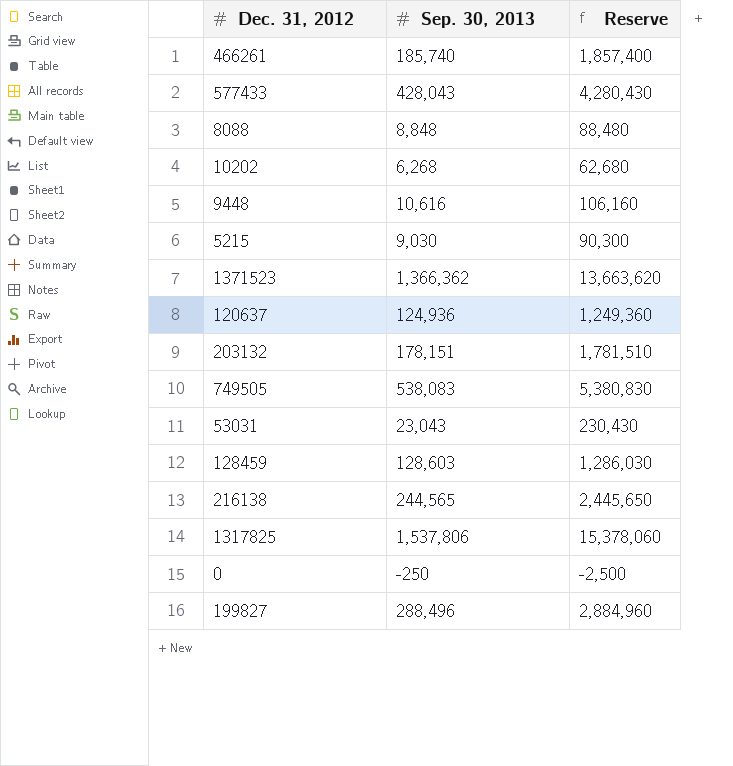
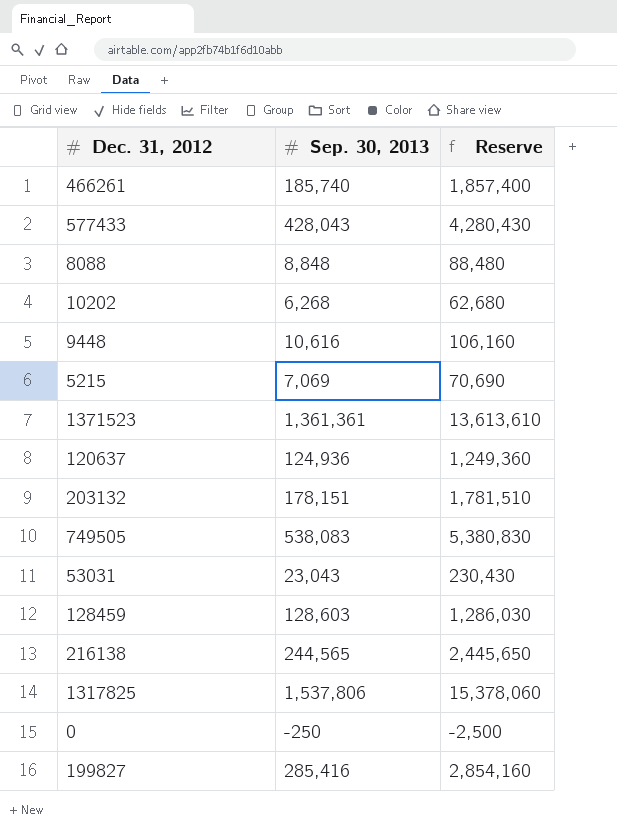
5215 | Sep. 30, 2013: 9,030 -> 7,069
5215 | Reserve: 90,300 -> 70,690
1371523 | Sep. 30, 2013: 1,366,362 -> 1,361,361
1371523 | Reserve: 13,663,620 -> 13,613,610
199827 | Sep. 30, 2013: 288,496 -> 285,416
199827 | Reserve: 2,884,960 -> 2,854,160

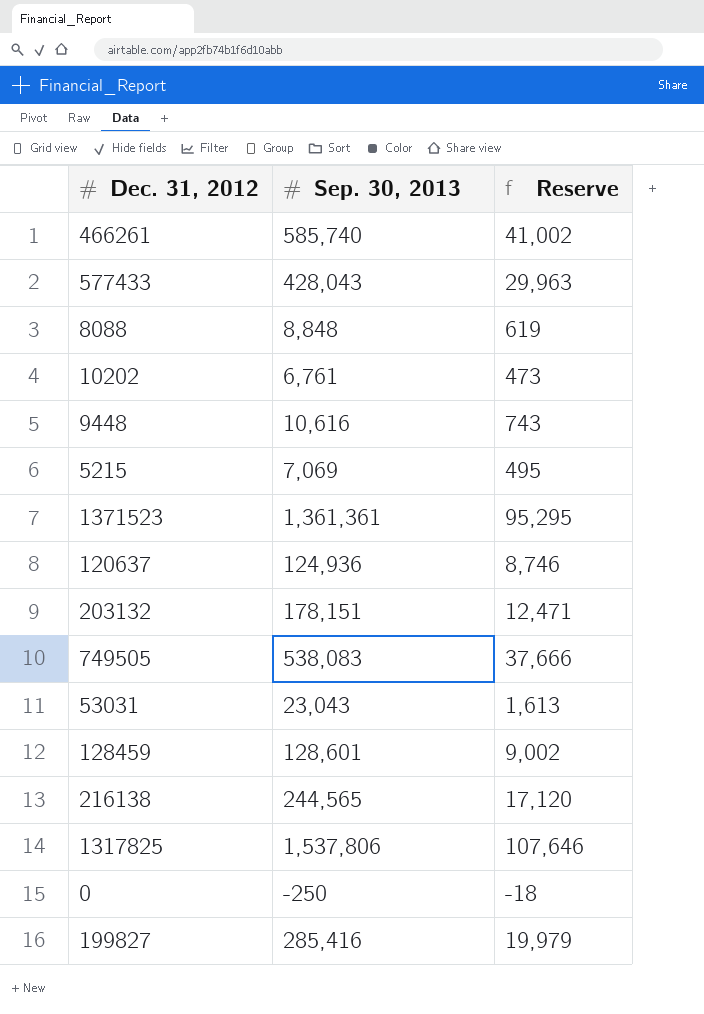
column Reserve | formula: [Sep. 30, 2013] * 10 -> [Sep. 30, 2013] * 0.07
466261 | Sep. 30, 2013: 185,740 -> 585,740
10202 | Sep. 30, 2013: 6,268 -> 6,761
128459 | Sep. 30, 2013: 128,603 -> 128,601

